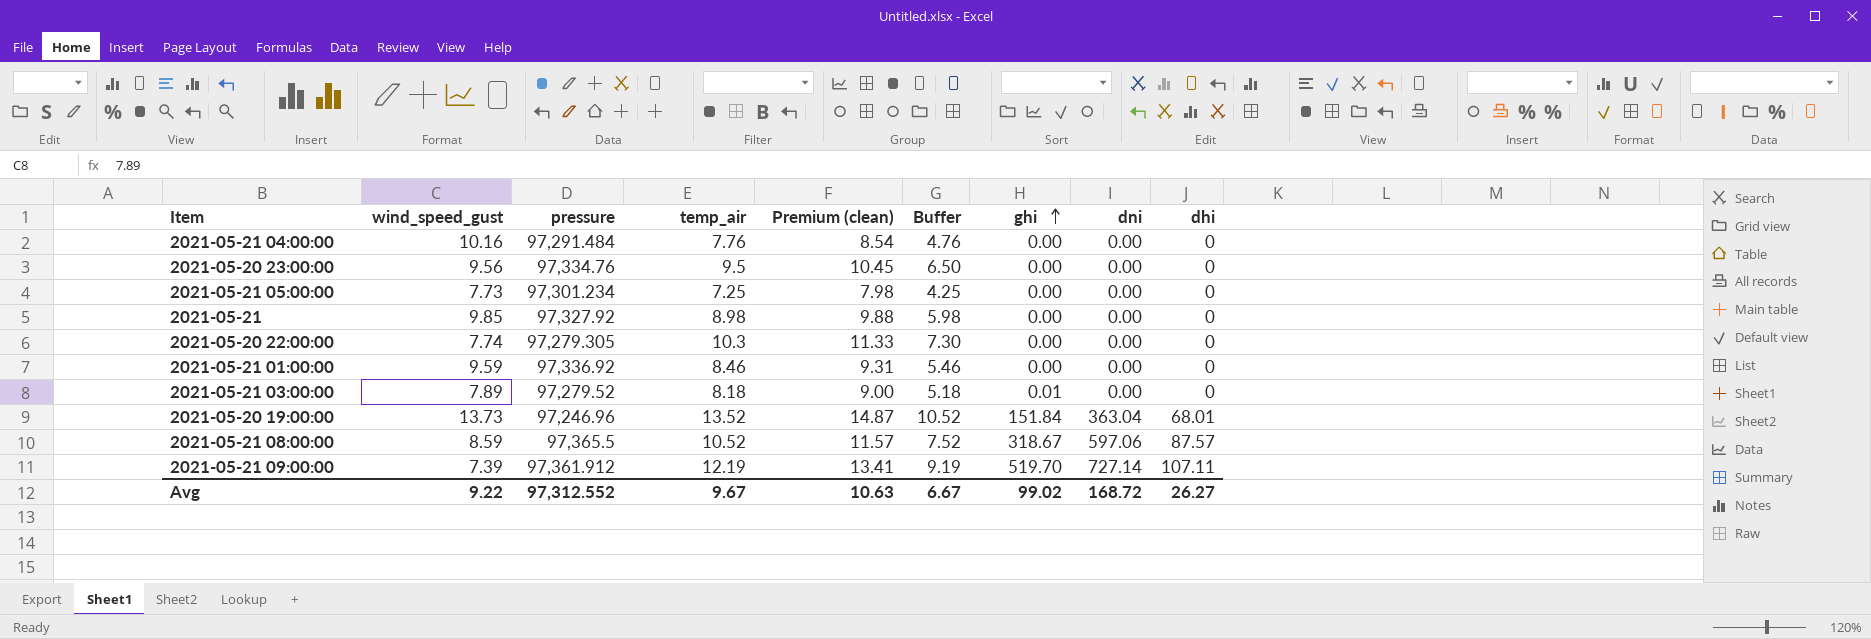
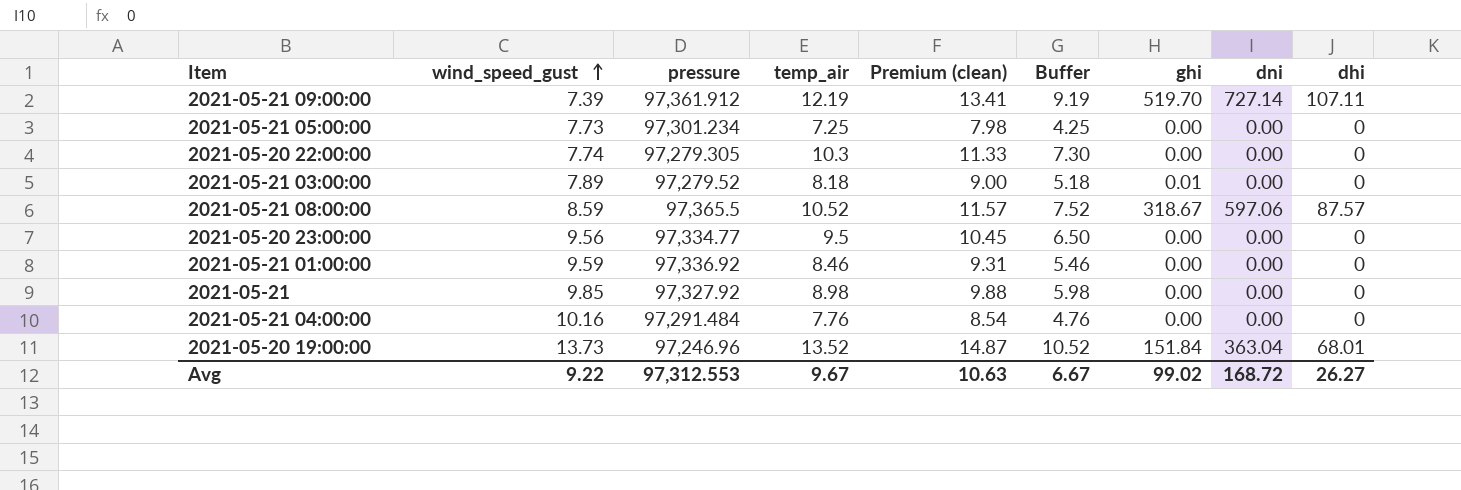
row order: ghi ascending -> wind_speed_gust ascending
2021-05-20 23:00:00 | pressure: 97,334.76 -> 97,334.77
Avg | pressure: 97,312.552 -> 97,312.553

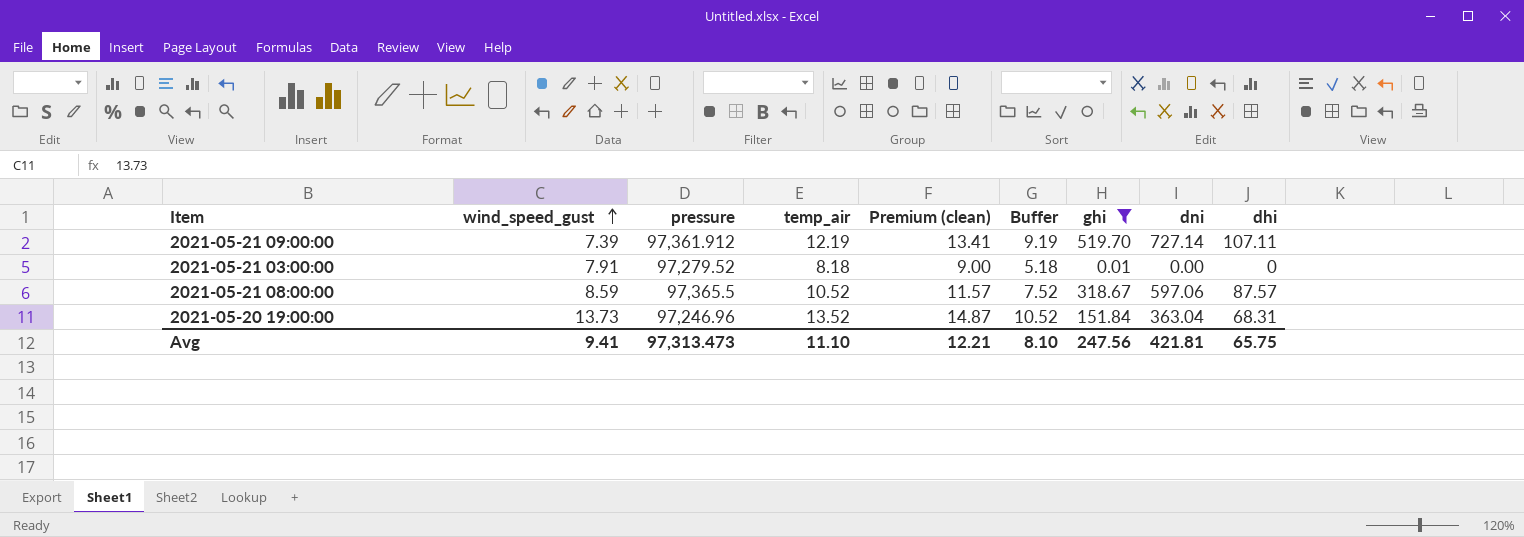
filter: none -> ghi != 0.00
2021-05-21 03:00:00 | wind_speed_gust: 7.89 -> 7.91
2021-05-20 19:00:00 | dhi: 68.01 -> 68.31
Avg | wind_speed_gust: 9.22 -> 9.41
Avg | pressure: 97,312.553 -> 97,313.473
Avg | temp_air: 9.67 -> 11.10
Avg | Premium (clean): 10.63 -> 12.21
Avg | Buffer: 6.67 -> 8.10
Avg | ghi: 99.02 -> 247.56
Avg | dni: 168.72 -> 421.81
Avg | dhi: 26.27 -> 65.75

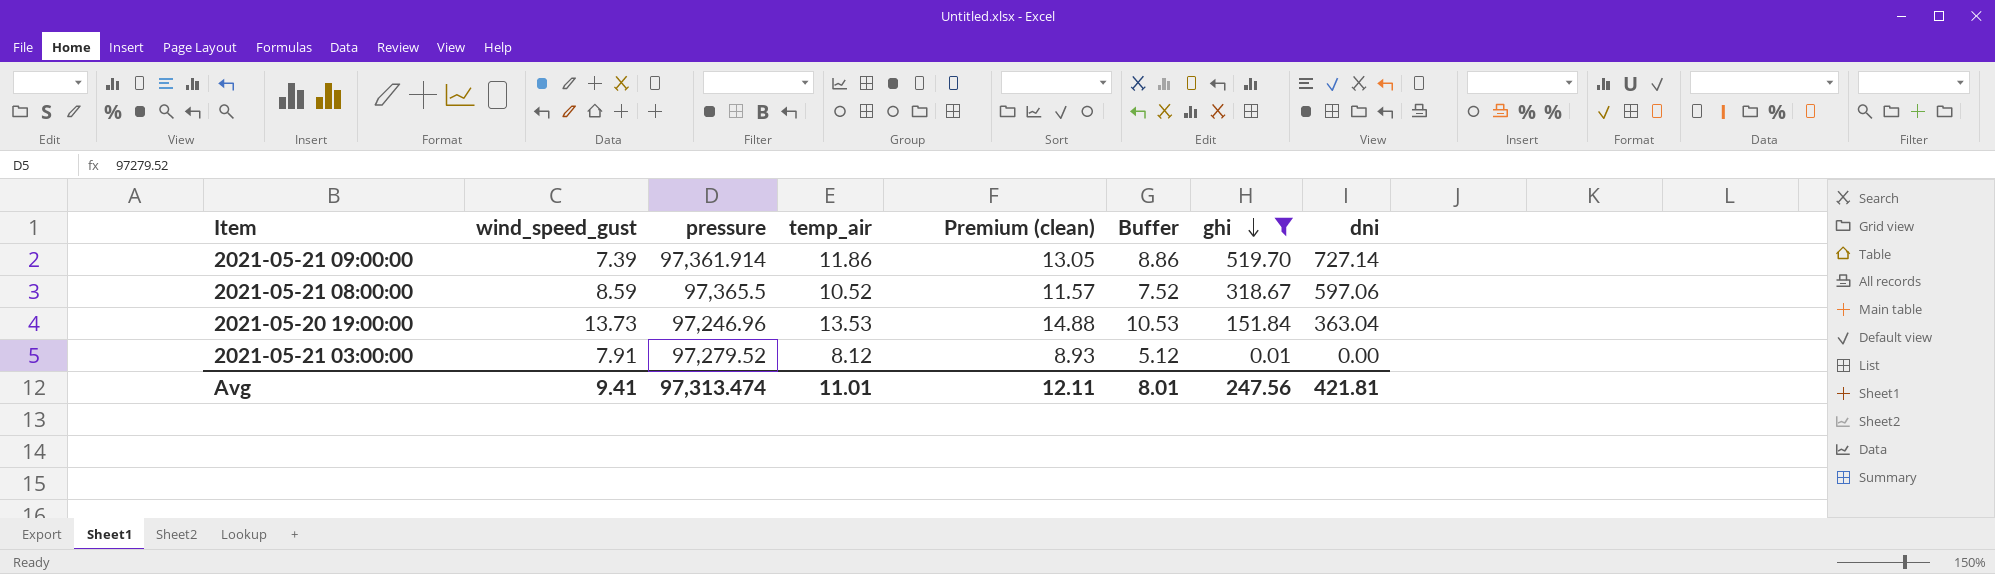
row order: wind_speed_gust ascending -> ghi descending
column dhi | position: 9 -> none
2021-05-21 09:00:00 | pressure: 97,361.912 -> 97,361.914
2021-05-21 09:00:00 | temp_air: 12.19 -> 11.86
2021-05-21 09:00:00 | Premium (clean): 13.41 -> 13.05
2021-05-21 09:00:00 | Buffer: 9.19 -> 8.86
2021-05-20 19:00:00 | temp_air: 13.52 -> 13.53
2021-05-20 19:00:00 | Premium (clean): 14.87 -> 14.88
2021-05-20 19:00:00 | Buffer: 10.52 -> 10.53
2021-05-21 03:00:00 | temp_air: 8.18 -> 8.12
2021-05-21 03:00:00 | Premium (clean): 9.00 -> 8.93
2021-05-21 03:00:00 | Buffer: 5.18 -> 5.12
Avg | pressure: 97,313.473 -> 97,313.474
Avg | temp_air: 11.10 -> 11.01
Avg | Premium (clean): 12.21 -> 12.11
Avg | Buffer: 8.10 -> 8.01

